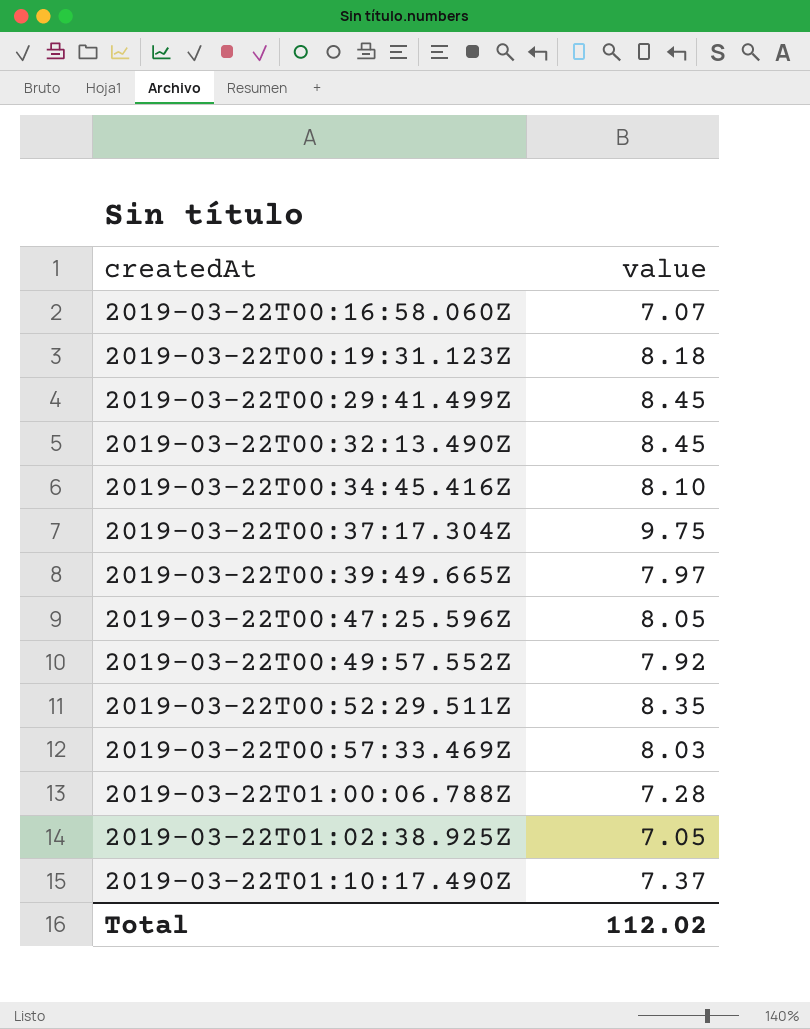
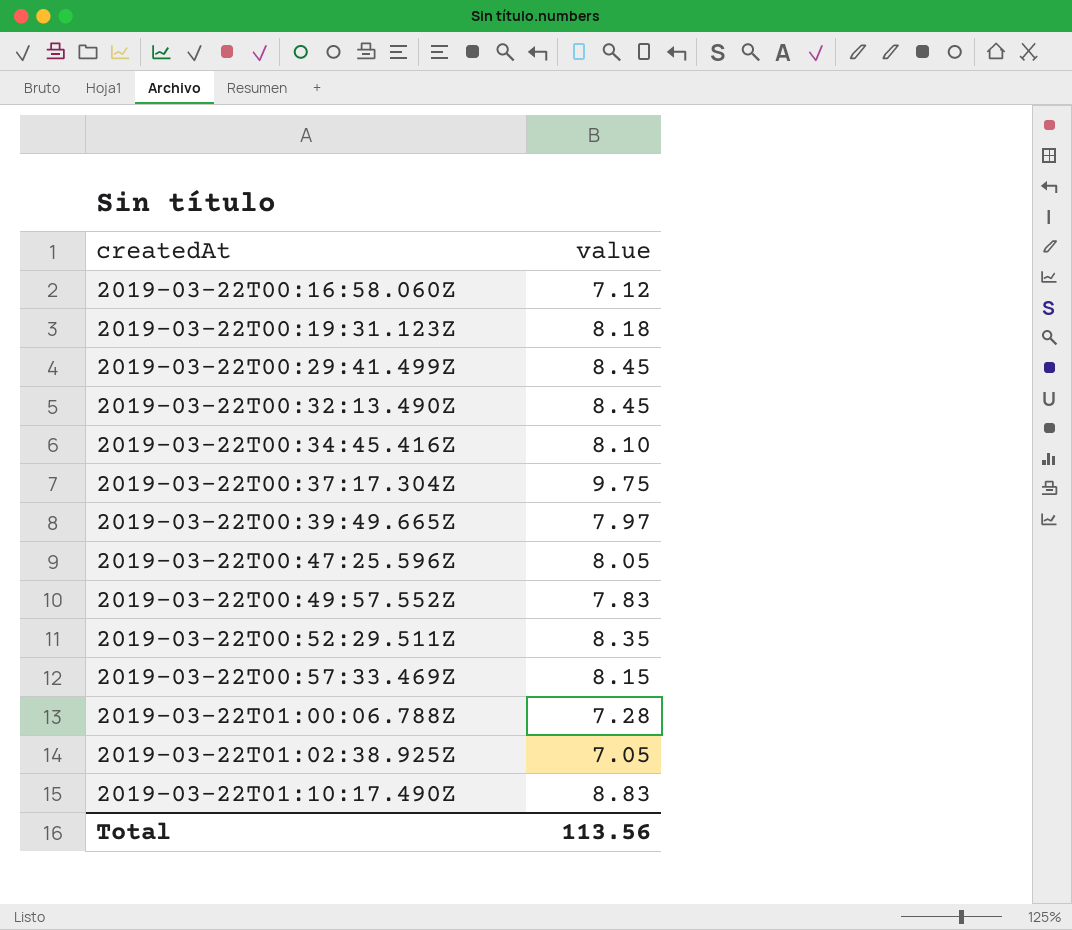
2019-03-22T00:16:58.060Z | value: 7.07 -> 7.12
2019-03-22T00:49:57.552Z | value: 7.92 -> 7.83
2019-03-22T00:57:33.469Z | value: 8.03 -> 8.15
2019-03-22T01:10:17.490Z | value: 7.37 -> 8.83
Total | value: 112.02 -> 113.56

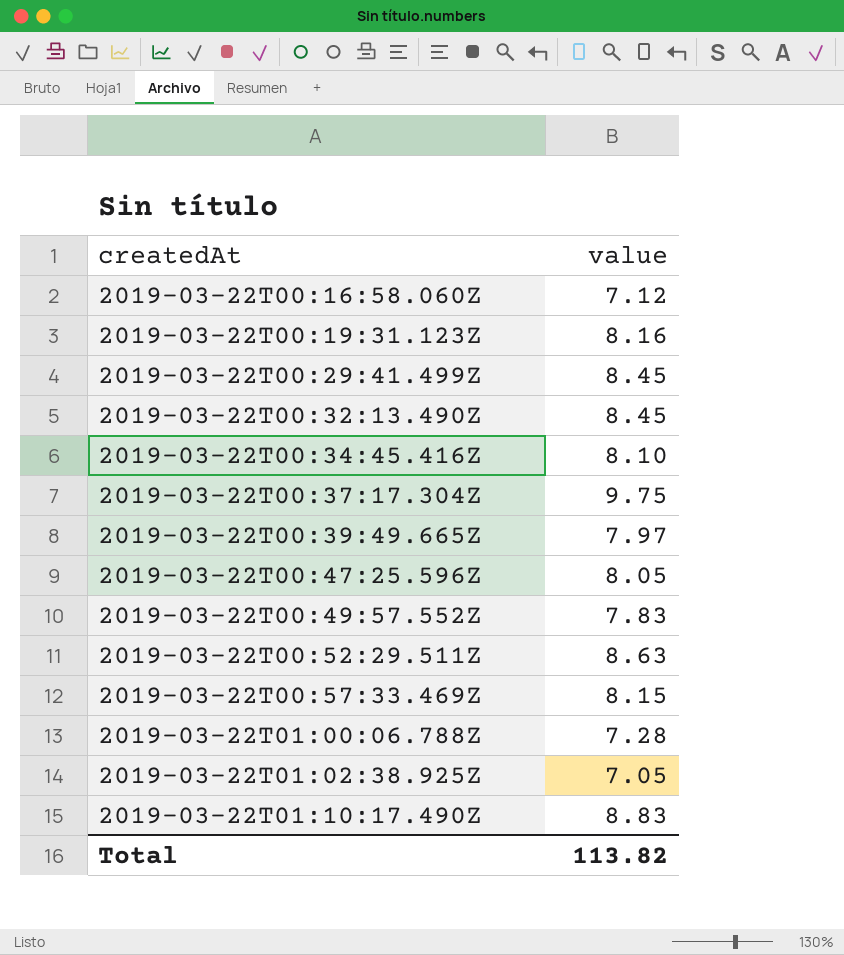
2019-03-22T00:19:31.123Z | value: 8.18 -> 8.16
2019-03-22T00:52:29.511Z | value: 8.35 -> 8.63
Total | value: 113.56 -> 113.82

